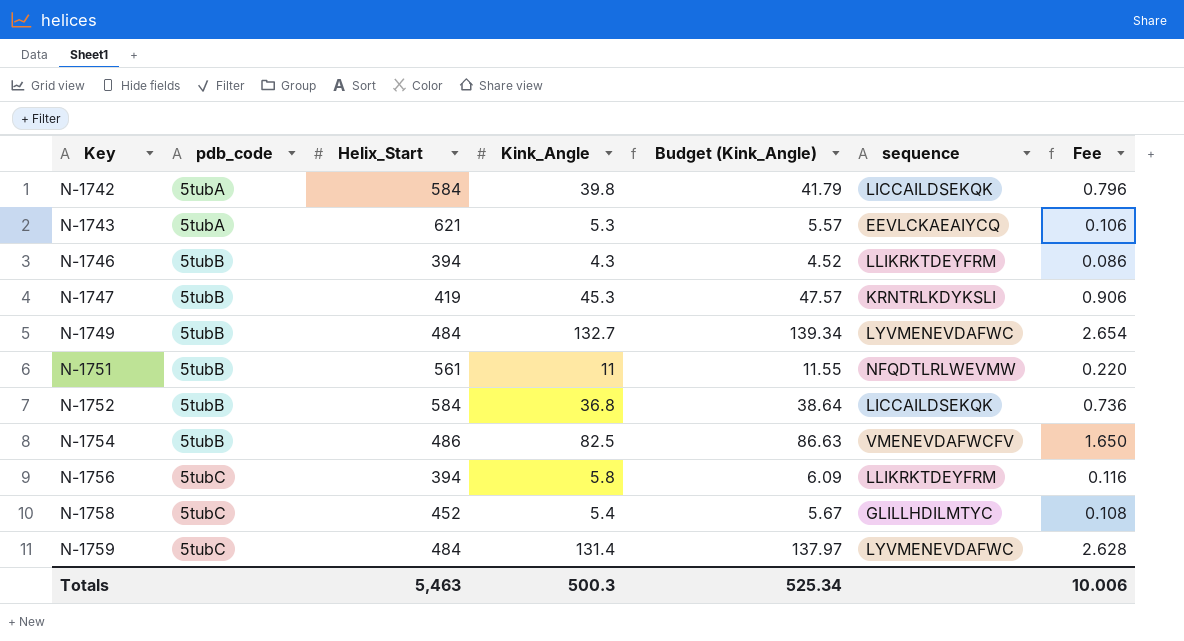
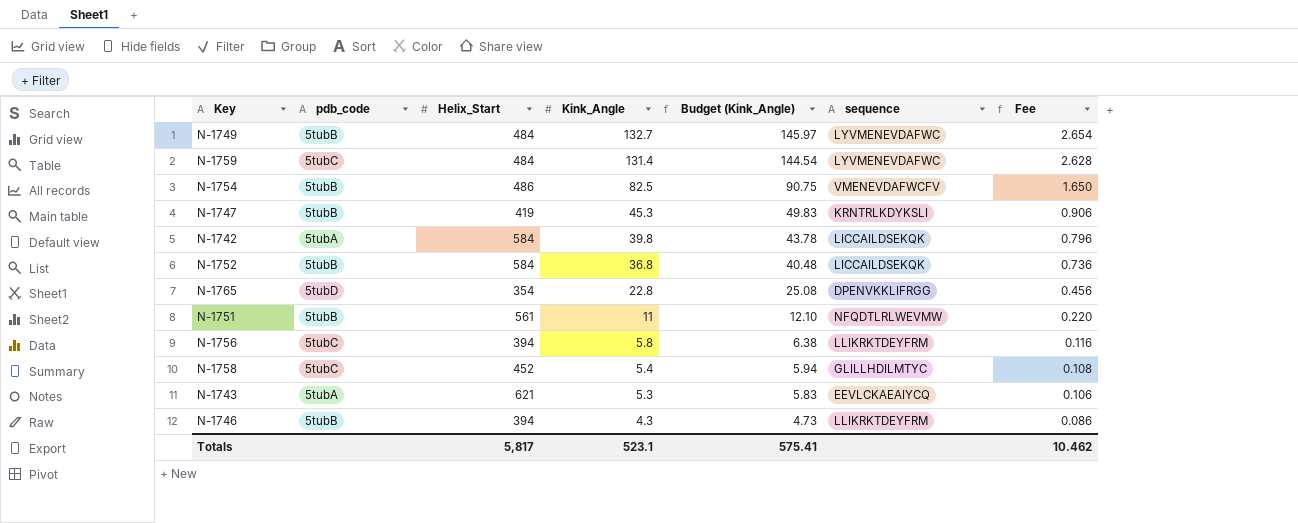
row order: Key ascending -> Kink_Angle descending
column Budget (Kink_Angle) | formula: [Kink_Angle] * 1.05 -> [Kink_Angle] * 1.1
row N-1765: none -> 5tubD | 354 | 22.8 | 25.08 | DPENVKKLIFRGG | 0.456
Totals | Helix_Start: 5,463 -> 5,817
Totals | Kink_Angle: 500.3 -> 523.1
Totals | Budget (Kink_Angle): 525.34 -> 575.41
Totals | Fee: 10.006 -> 10.462

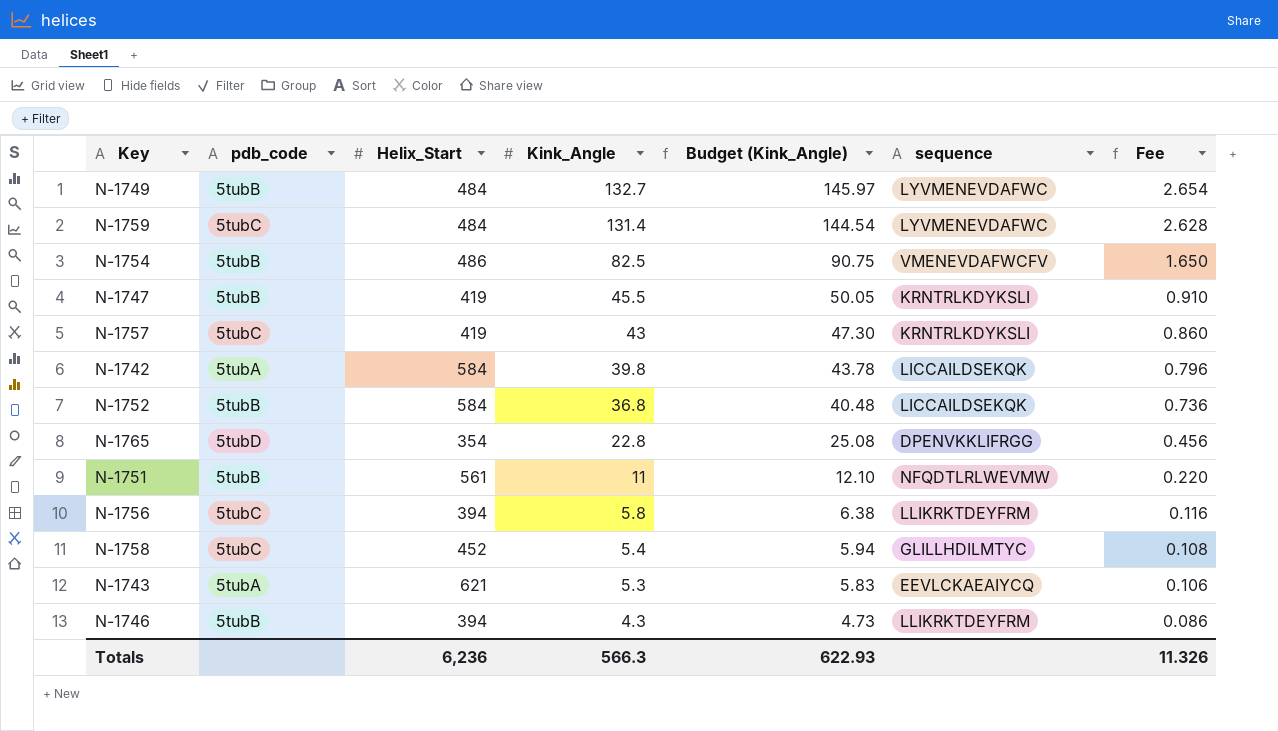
N-1747 | Kink_Angle: 45.3 -> 45.5
N-1747 | Budget (Kink_Angle): 49.83 -> 50.05
N-1747 | Fee: 0.906 -> 0.910
row N-1757: none -> 5tubC | 419 | 43 | 47.30 | KRNTRLKDYKSLI | 0.860
Totals | Helix_Start: 5,817 -> 6,236
Totals | Kink_Angle: 523.1 -> 566.3
Totals | Budget (Kink_Angle): 575.41 -> 622.93
Totals | Fee: 10.462 -> 11.326

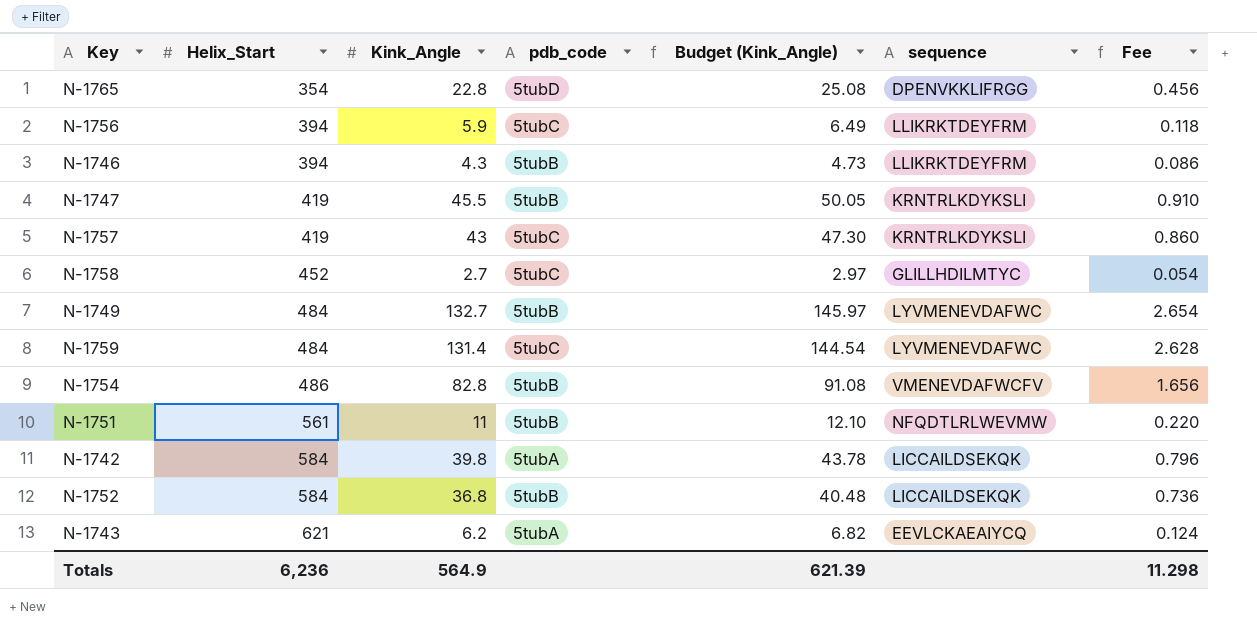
row order: Kink_Angle descending -> Helix_Start ascending
column pdb_code | position: 2 -> 4
N-1756 | Kink_Angle: 5.8 -> 5.9
N-1756 | Budget (Kink_Angle): 6.38 -> 6.49
N-1756 | Fee: 0.116 -> 0.118
N-1758 | Kink_Angle: 5.4 -> 2.7
N-1758 | Budget (Kink_Angle): 5.94 -> 2.97
N-1758 | Fee: 0.108 -> 0.054
N-1754 | Kink_Angle: 82.5 -> 82.8
N-1754 | Budget (Kink_Angle): 90.75 -> 91.08
N-1754 | Fee: 1.650 -> 1.656
N-1743 | Kink_Angle: 5.3 -> 6.2
N-1743 | Budget (Kink_Angle): 5.83 -> 6.82
N-1743 | Fee: 0.106 -> 0.124
Totals | Kink_Angle: 566.3 -> 564.9
Totals | Budget (Kink_Angle): 622.93 -> 621.39
Totals | Fee: 11.326 -> 11.298

